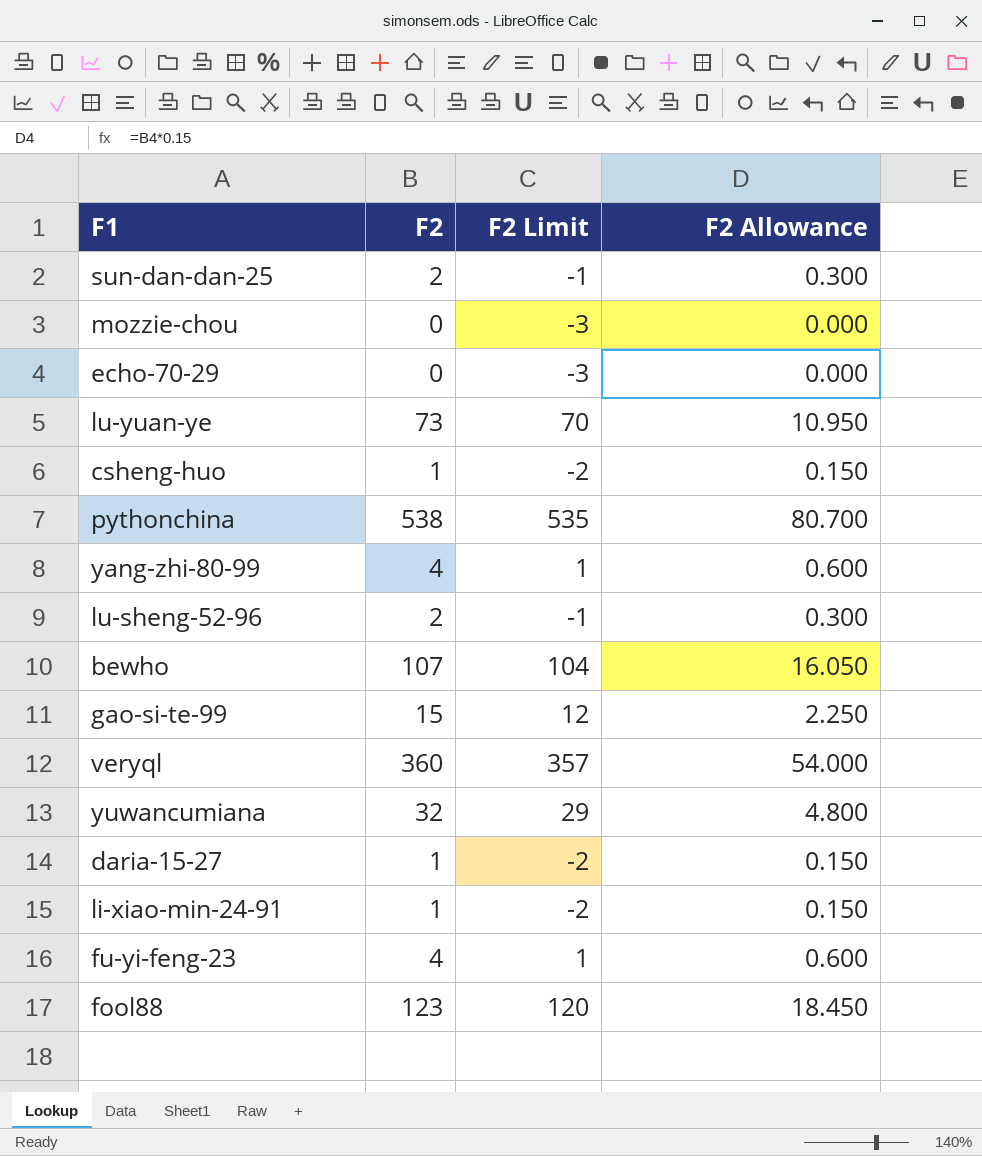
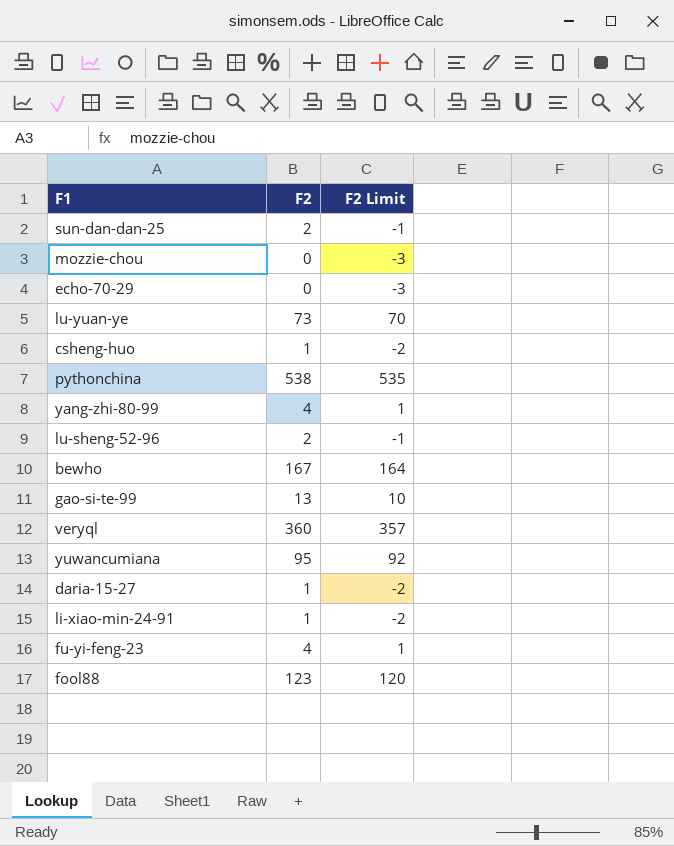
column F2 Allowance | formula: [F2] * 0.15 -> none
bewho | F2: 107 -> 167
bewho | F2 Limit: 104 -> 164
gao-si-te-99 | F2: 15 -> 13
gao-si-te-99 | F2 Limit: 12 -> 10
yuwancumiana | F2: 32 -> 95
yuwancumiana | F2 Limit: 29 -> 92

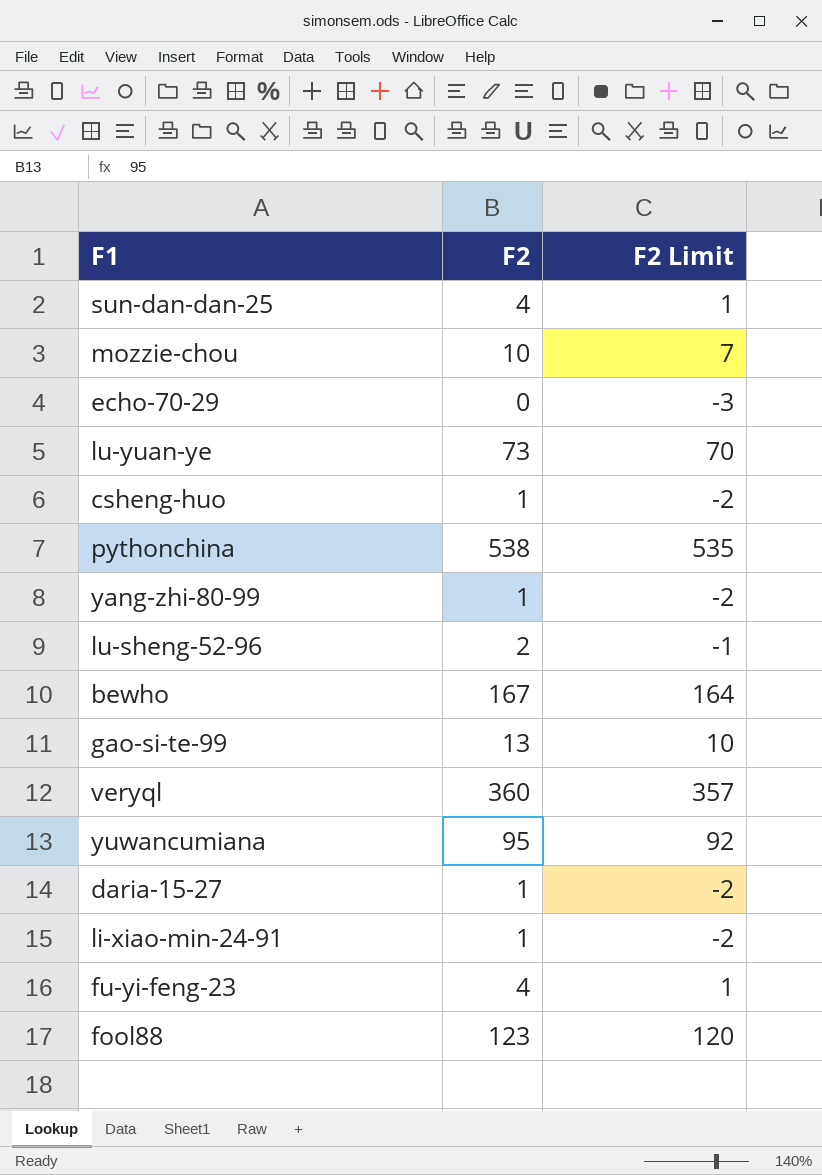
sun-dan-dan-25 | F2: 2 -> 4
sun-dan-dan-25 | F2 Limit: -1 -> 1
mozzie-chou | F2: 0 -> 10
mozzie-chou | F2 Limit: -3 -> 7
yang-zhi-80-99 | F2: 4 -> 1
yang-zhi-80-99 | F2 Limit: 1 -> -2

